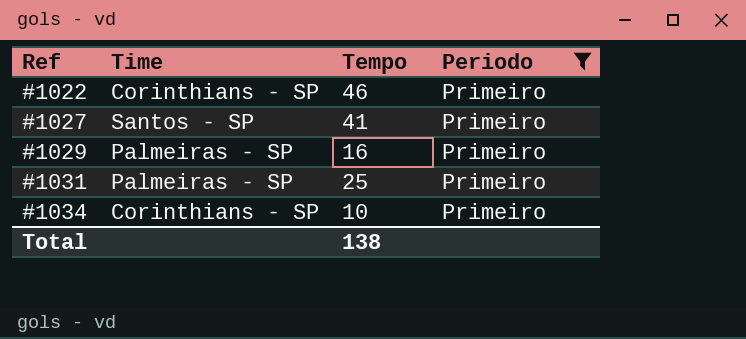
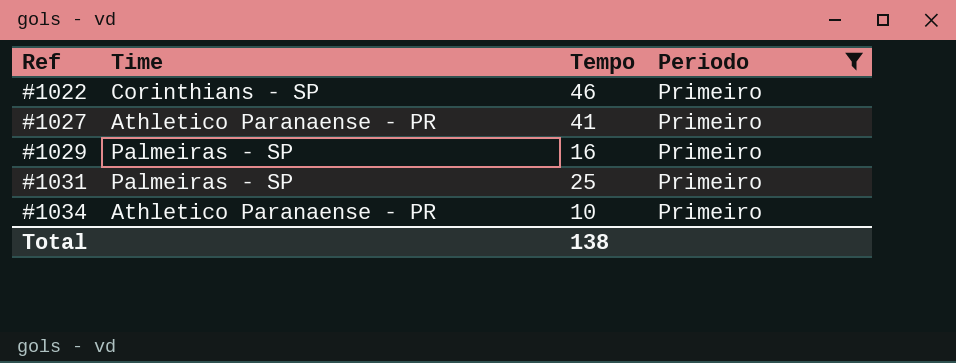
#1027 | Time: Santos - SP -> Athletico Paranaense - PR
#1034 | Time: Corinthians - SP -> Athletico Paranaense - PR

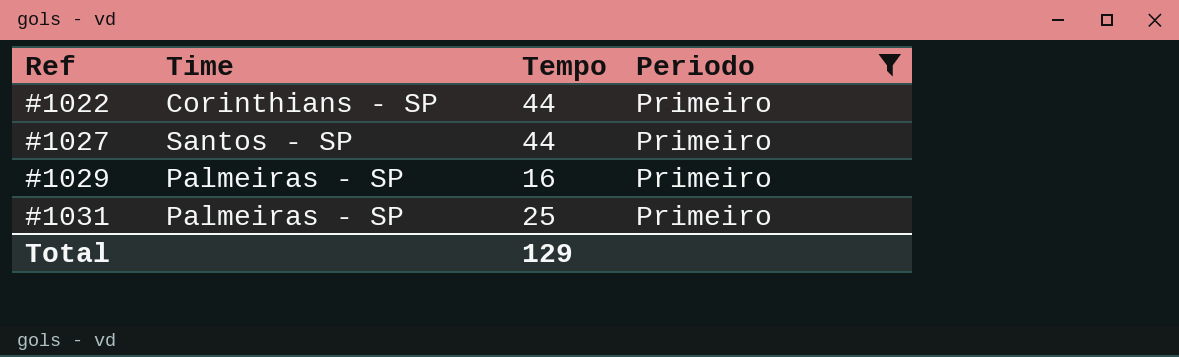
row #1034: Athletico Paranaense - PR | 10 | Primeiro -> none
#1022 | Tempo: 46 -> 44
#1027 | Time: Athletico Paranaense - PR -> Santos - SP
#1027 | Tempo: 41 -> 44
Total | Tempo: 138 -> 129

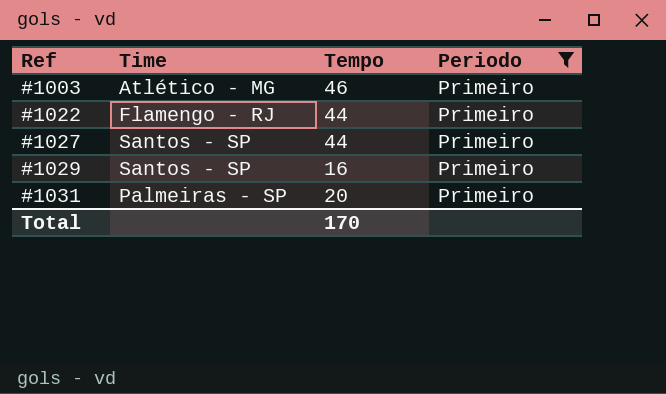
row #1003: none -> Atlético - MG | 46 | Primeiro
#1022 | Time: Corinthians - SP -> Flamengo - RJ
#1029 | Time: Palmeiras - SP -> Santos - SP
#1031 | Tempo: 25 -> 20
Total | Tempo: 129 -> 170

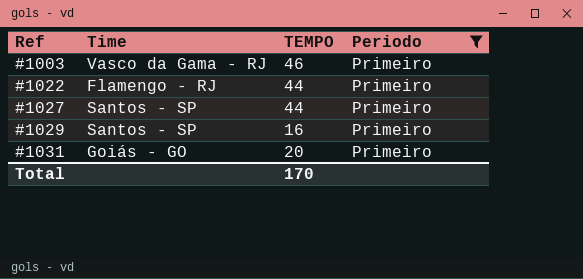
column name: Tempo -> TEMPO
#1003 | Time: Atlético - MG -> Vasco da Gama - RJ
#1031 | Time: Palmeiras - SP -> Goiás - GO

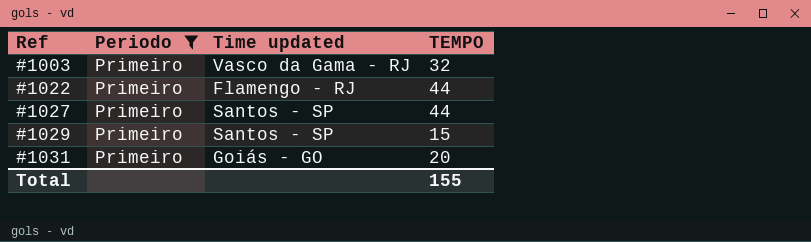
column Periodo | position: 4 -> 2
column name: Time -> Time updated
#1003 | TEMPO: 46 -> 32
#1029 | TEMPO: 16 -> 15
Total | TEMPO: 170 -> 155

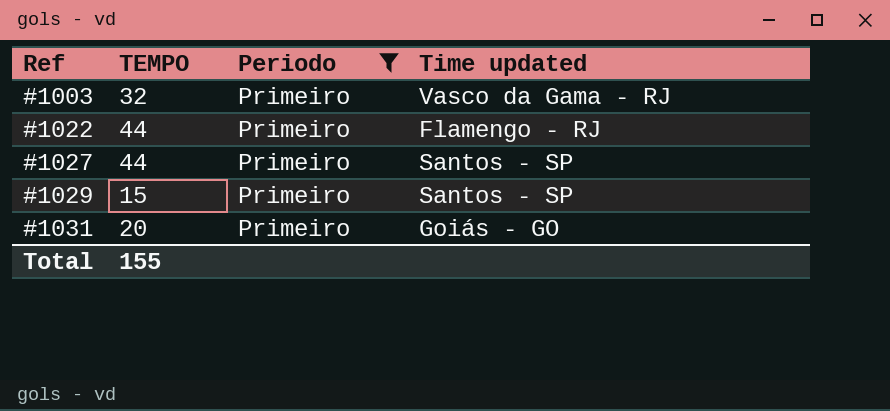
column TEMPO | position: 4 -> 2

